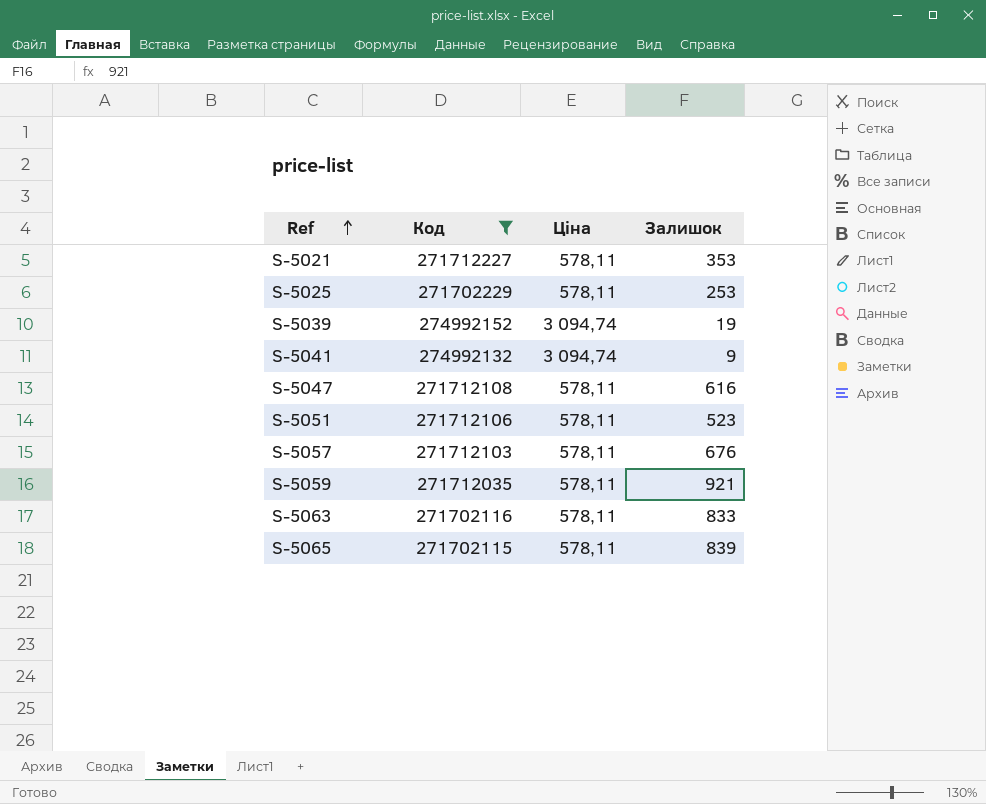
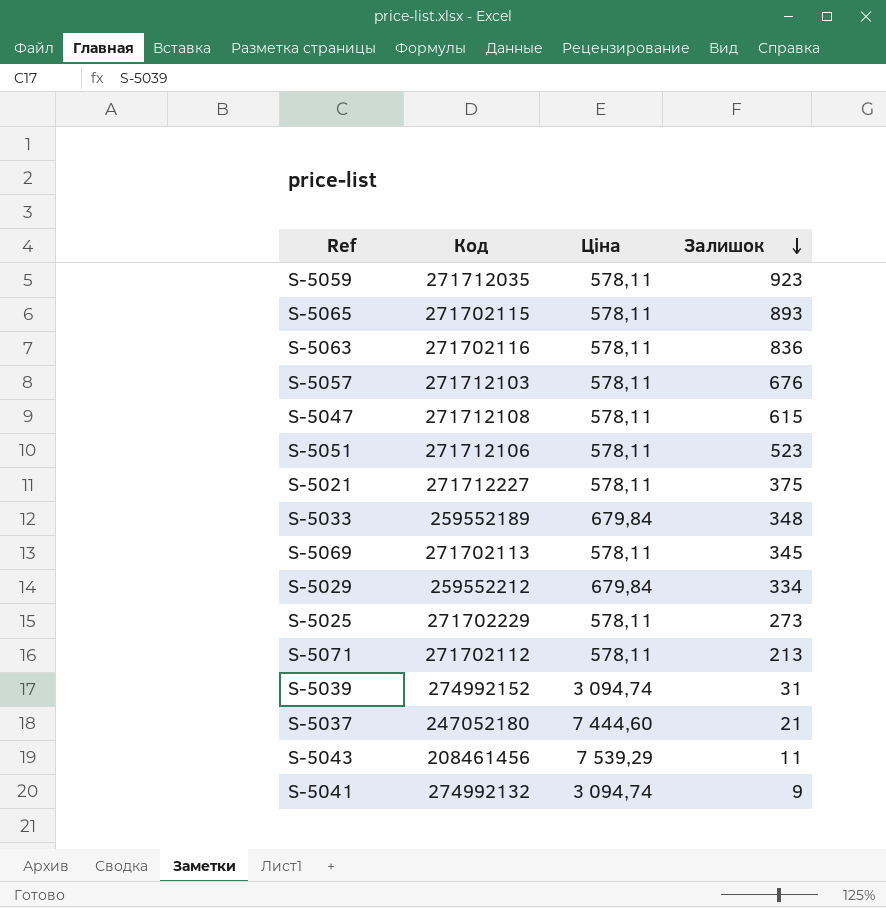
filter: Код >= 271702115 -> none
row order: Ref ascending -> Залишок descending
S-5059 | Залишок: 921 -> 923
S-5065 | Залишок: 839 -> 893
S-5063 | Залишок: 833 -> 836
S-5047 | Залишок: 616 -> 615
S-5021 | Залишок: 353 -> 375
S-5025 | Залишок: 253 -> 273
S-5039 | Залишок: 19 -> 31

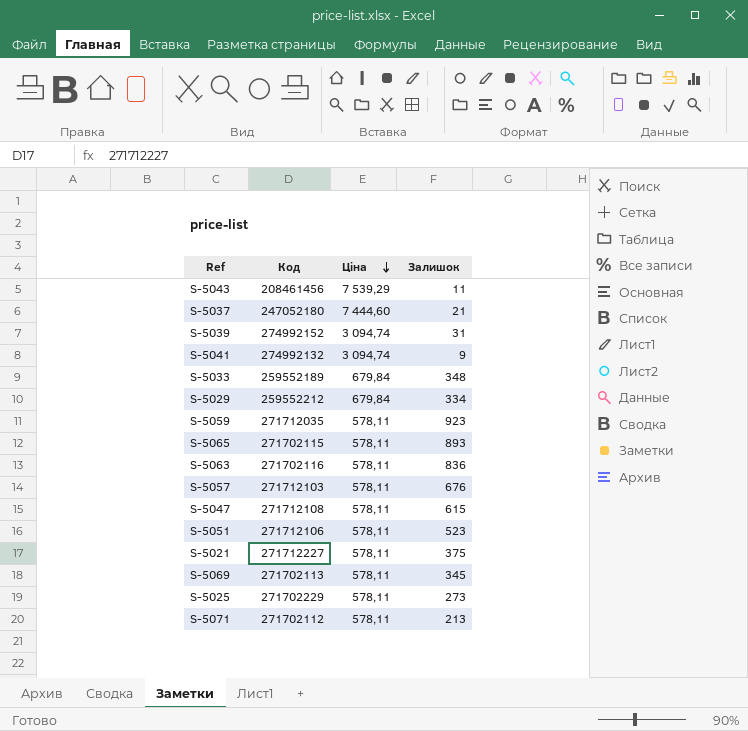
row order: Залишок descending -> Ціна descending

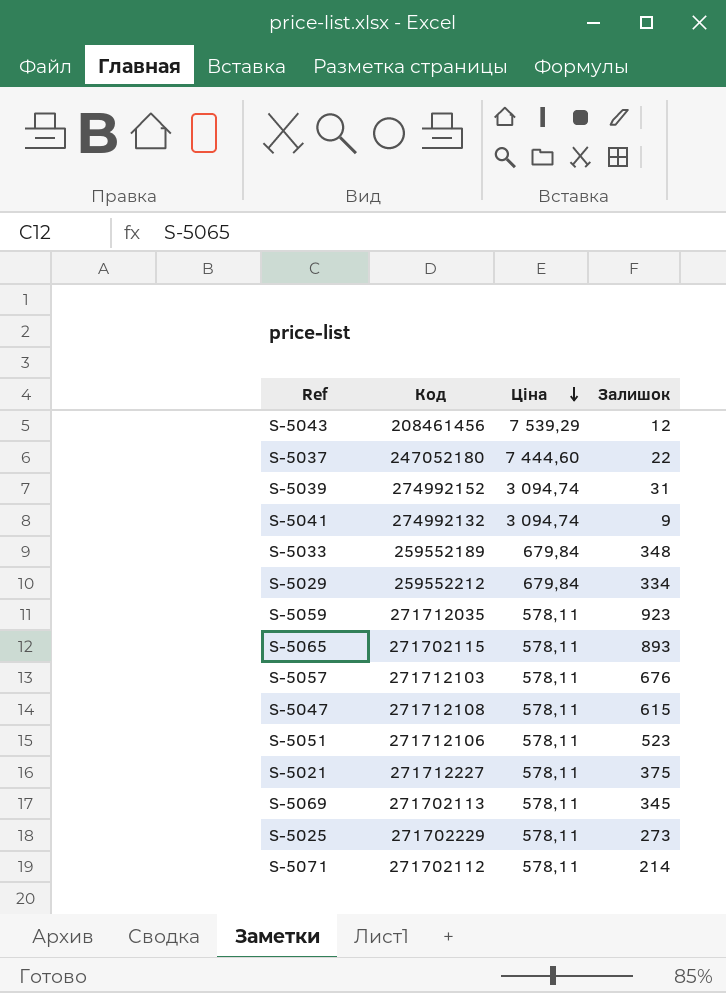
row S-5063: 271702116 | 578,11 | 836 -> none
S-5043 | Залишок: 11 -> 12
S-5037 | Залишок: 21 -> 22
S-5071 | Залишок: 213 -> 214

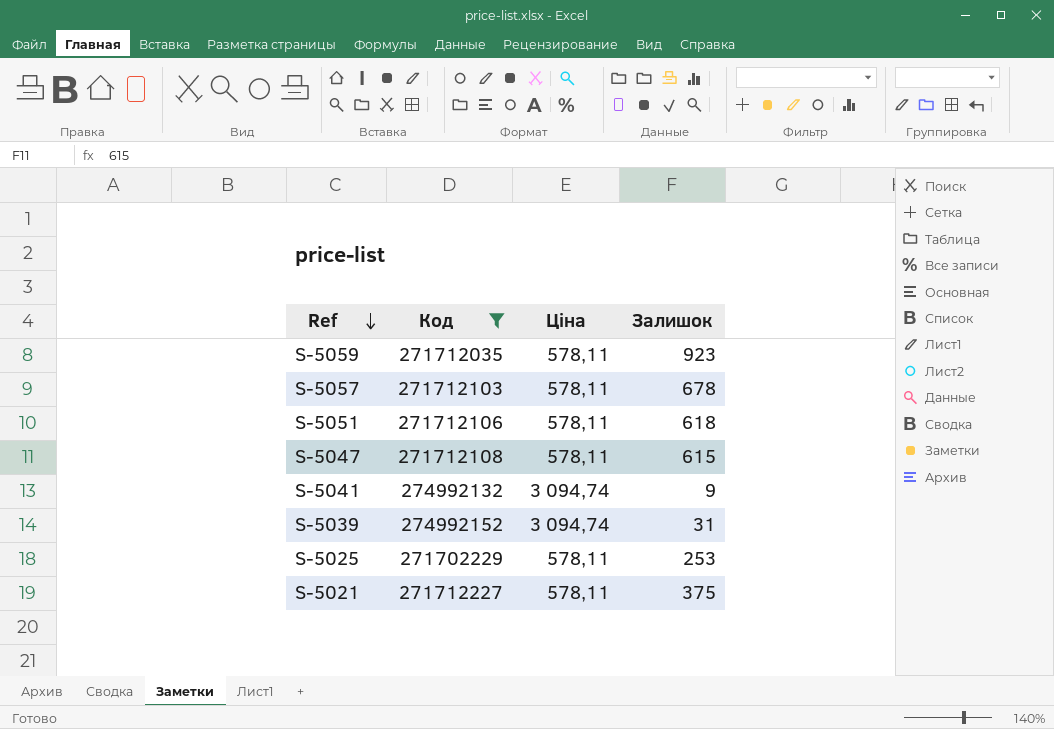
filter: none -> Код >= 271702229
row order: Ціна descending -> Ref descending
S-5057 | Залишок: 676 -> 678
S-5051 | Залишок: 523 -> 618
S-5025 | Залишок: 273 -> 253

